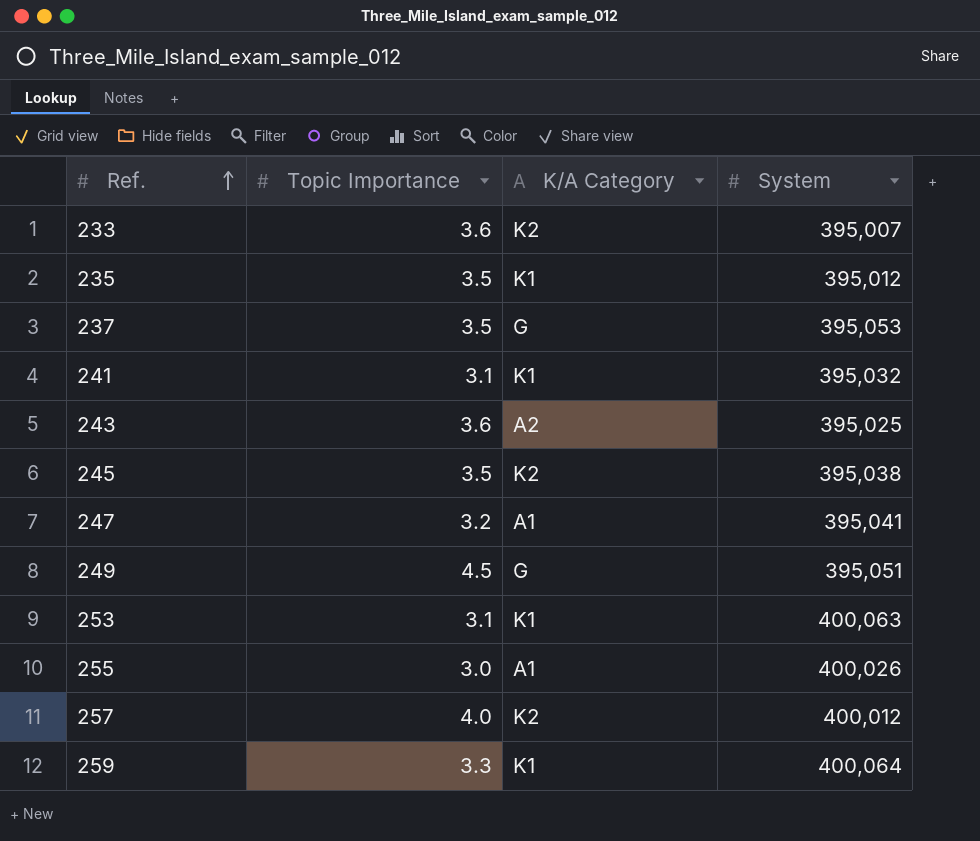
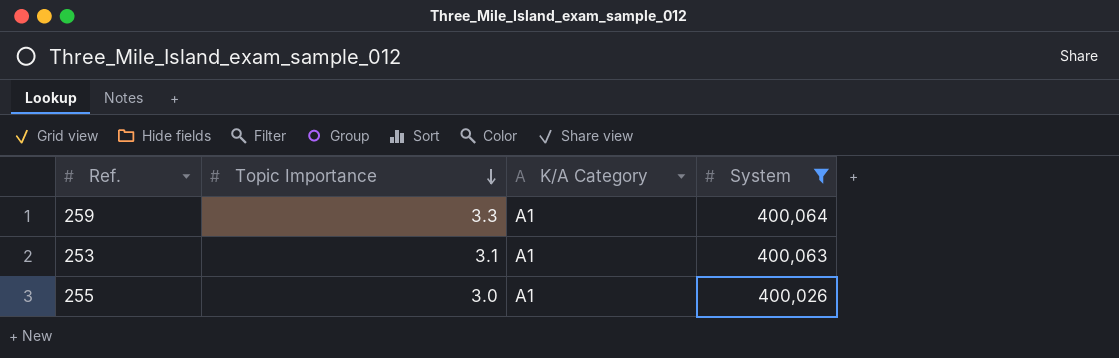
filter: none -> System >= 400,026
row order: Ref. ascending -> Topic Importance descending
259 | K/A Category: K1 -> A1
253 | K/A Category: K1 -> A1

